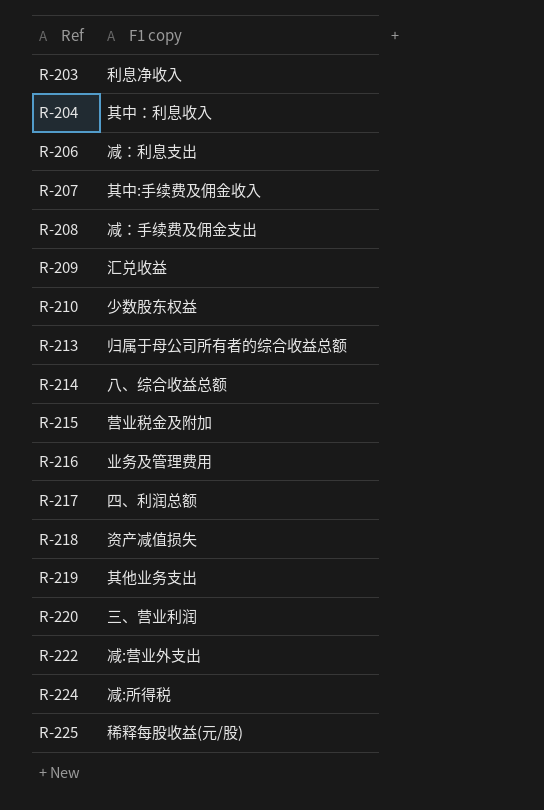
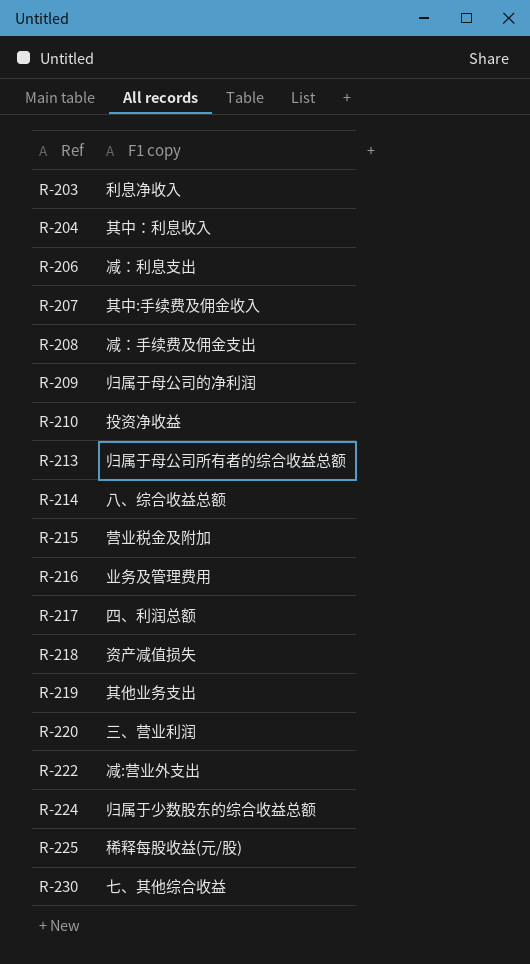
R-209 | F1 copy: 汇兑收益 -> 归属于母公司的净利润
R-210 | F1 copy: 少数股东权益 -> 投资净收益
R-224 | F1 copy: 减:所得税 -> 归属于少数股东的综合收益总额
row R-230: none -> 七、其他综合收益

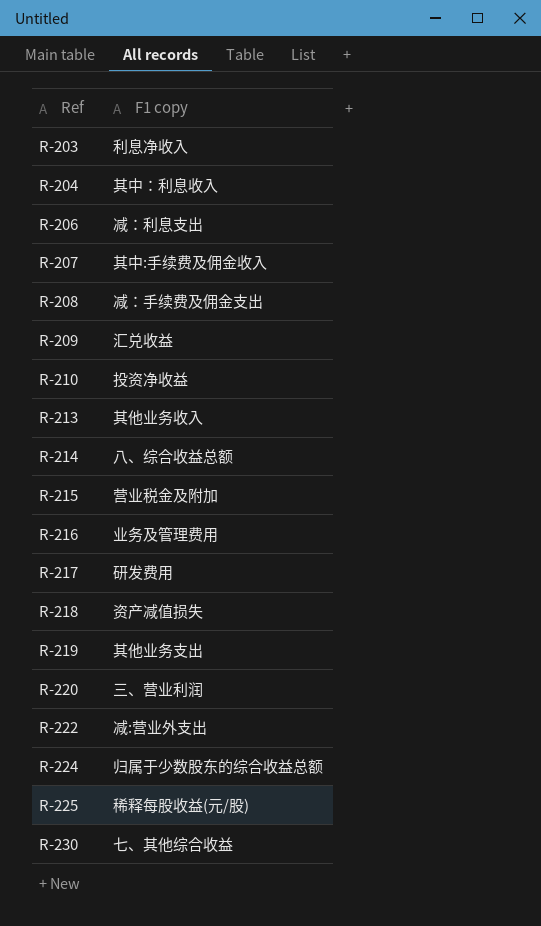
R-209 | F1 copy: 归属于母公司的净利润 -> 汇兑收益
R-213 | F1 copy: 归属于母公司所有者的综合收益总额 -> 其他业务收入
R-217 | F1 copy: 四、利润总额 -> 研发费用

